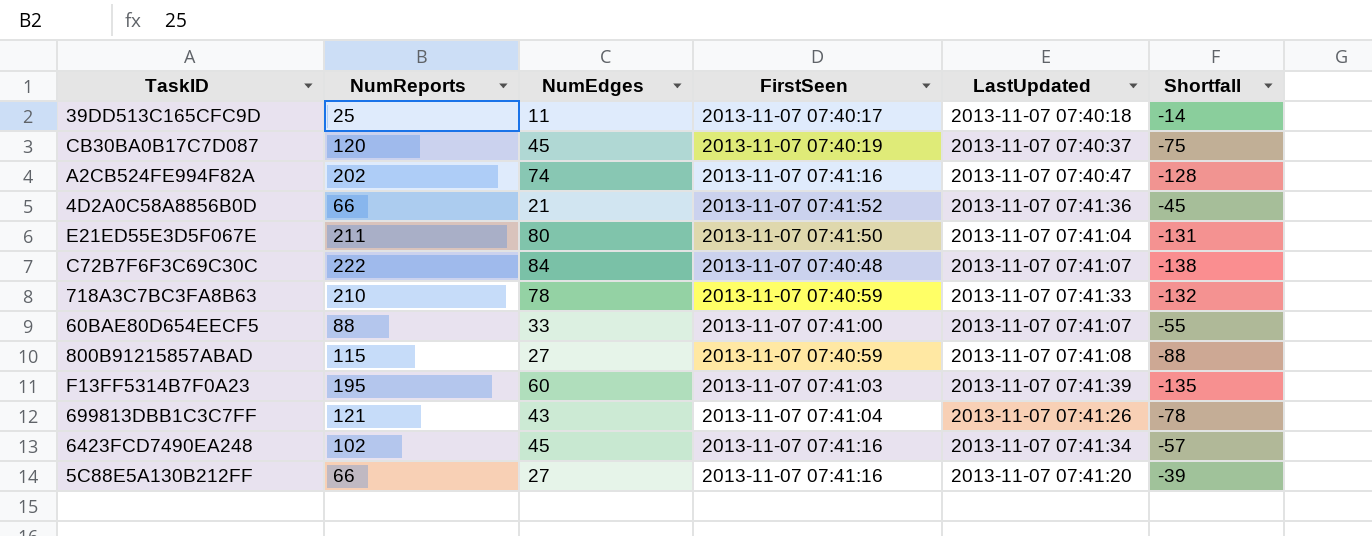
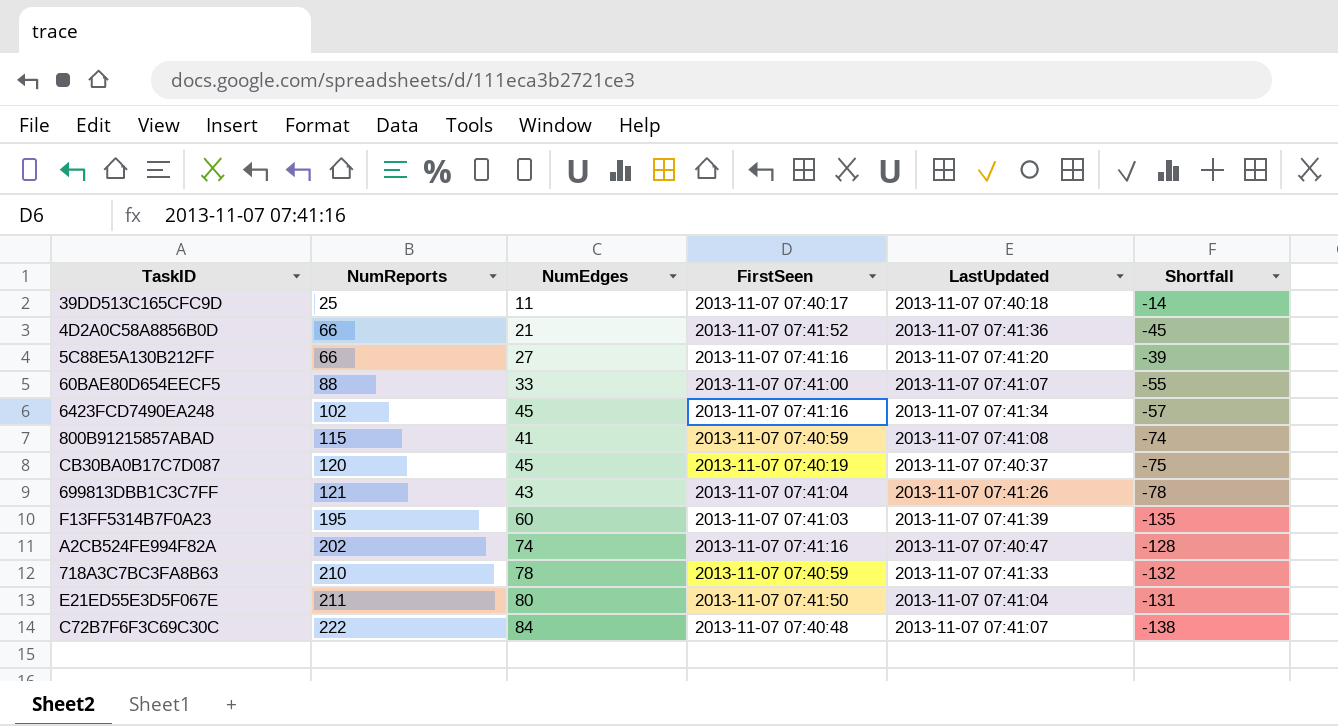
row order: none -> NumReports ascending
800B91215857ABAD | NumEdges: 27 -> 41
800B91215857ABAD | Shortfall: -88 -> -74

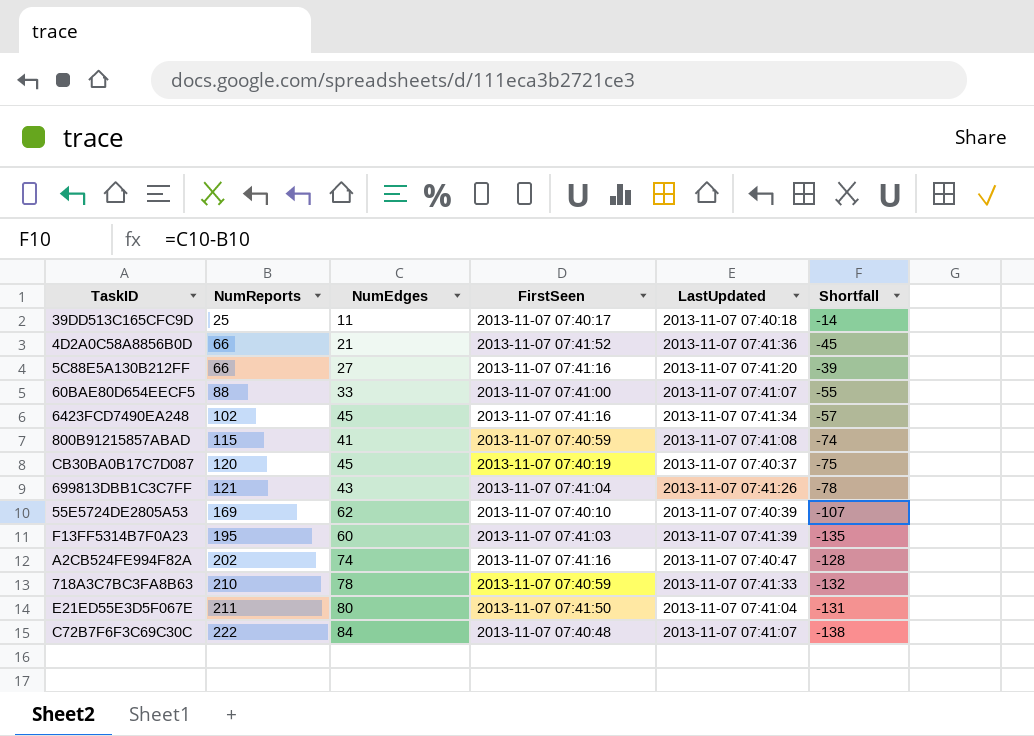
row 55E5724DE2805A53: none -> 169 | 62 | 2013-11-07 07:40:10 | 2013-11-07 07:40:39 | -107

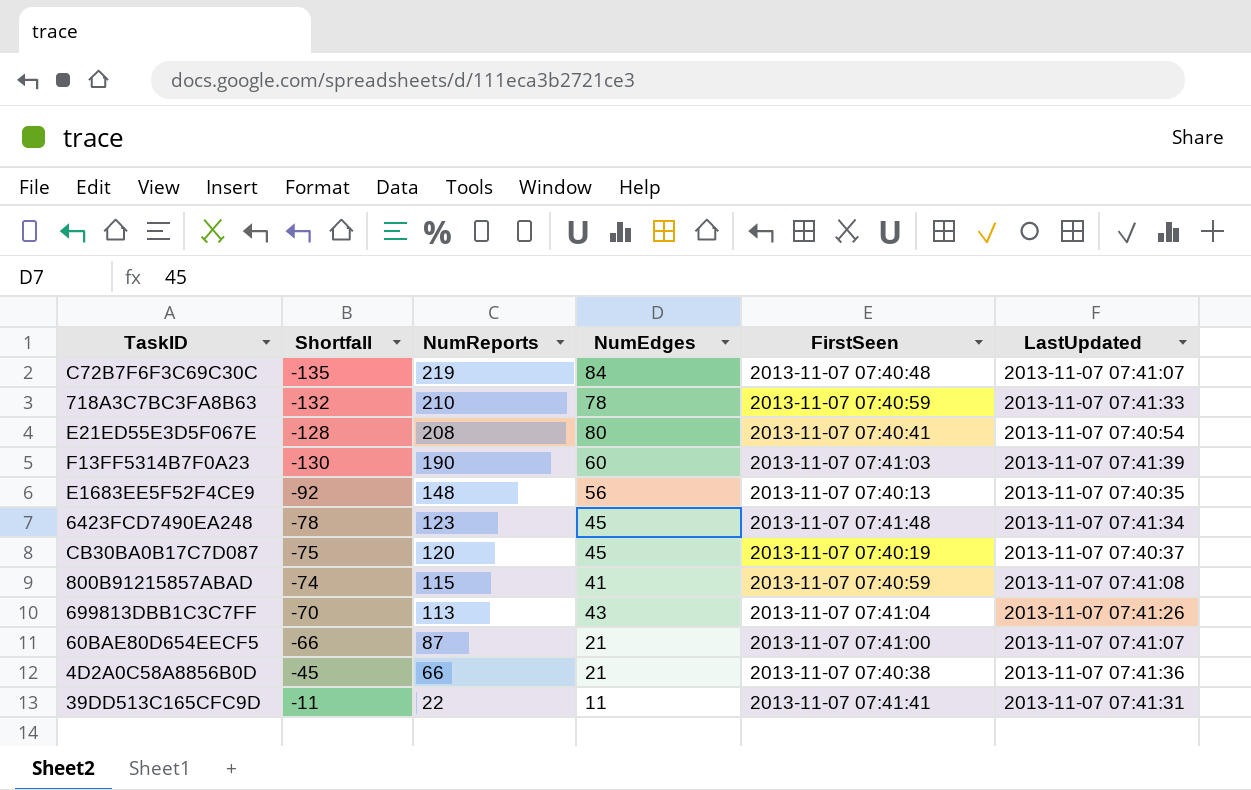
row order: NumReports ascending -> NumReports descending
column Shortfall | position: 6 -> 2
row 5C88E5A130B212FF: 66 | 27 | 2013-11-07 07:41:16 | 2013-11-07 07:41:20 | -39 -> none
row 55E5724DE2805A53: 169 | 62 | 2013-11-07 07:40:10 | 2013-11-07 07:40:39 | -107 -> none
row A2CB524FE994F82A: 202 | 74 | 2013-11-07 07:41:16 | 2013-11-07 07:40:47 | -128 -> none
C72B7F6F3C69C30C | Shortfall: -138 -> -135
C72B7F6F3C69C30C | NumReports: 222 -> 219
E21ED55E3D5F067E | Shortfall: -131 -> -128
E21ED55E3D5F067E | NumReports: 211 -> 208
E21ED55E3D5F067E | FirstSeen: 2013-11-07 07:41:50 -> 2013-11-07 07:40:41
E21ED55E3D5F067E | LastUpdated: 2013-11-07 07:41:04 -> 2013-11-07 07:40:54
F13FF5314B7F0A23 | Shortfall: -135 -> -130
F13FF5314B7F0A23 | NumReports: 195 -> 190
row E1683EE5F52F4CE9: none -> -92 | 148 | 56 | 2013-11-07 07:40:13 | 2013-11-07 07:40:35
6423FCD7490EA248 | Shortfall: -57 -> -78
6423FCD7490EA248 | NumReports: 102 -> 123
6423FCD7490EA248 | FirstSeen: 2013-11-07 07:41:16 -> 2013-11-07 07:41:48
699813DBB1C3C7FF | Shortfall: -78 -> -70
699813DBB1C3C7FF | NumReports: 121 -> 113
60BAE80D654EECF5 | Shortfall: -55 -> -66
60BAE80D654EECF5 | NumReports: 88 -> 87
60BAE80D654EECF5 | NumEdges: 33 -> 21
4D2A0C58A8856B0D | FirstSeen: 2013-11-07 07:41:52 -> 2013-11-07 07:40:38
39DD513C165CFC9D | Shortfall: -14 -> -11
39DD513C165CFC9D | NumReports: 25 -> 22
39DD513C165CFC9D | FirstSeen: 2013-11-07 07:40:17 -> 2013-11-07 07:41:41
39DD513C165CFC9D | LastUpdated: 2013-11-07 07:40:18 -> 2013-11-07 07:41:31

